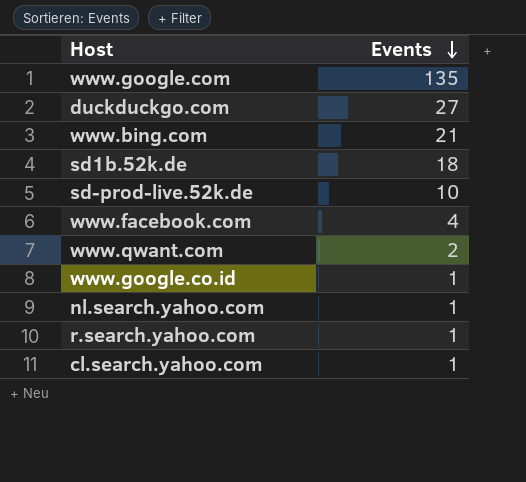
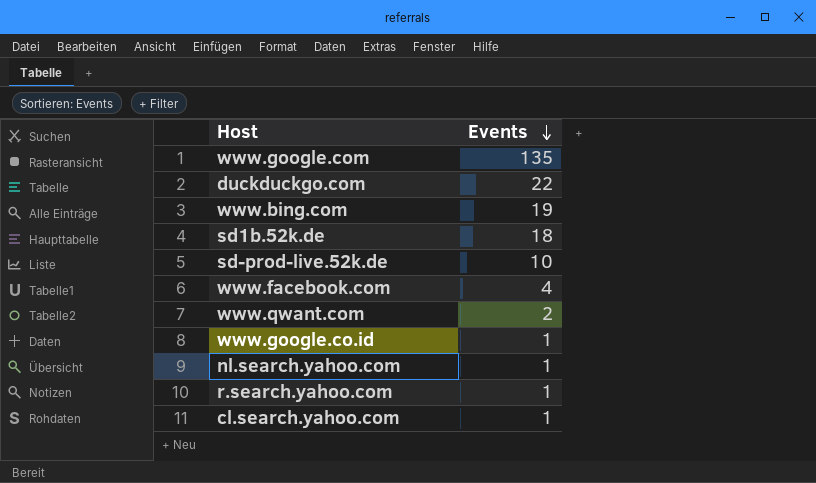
duckduckgo.com | Events: 27 -> 22
www.bing.com | Events: 21 -> 19

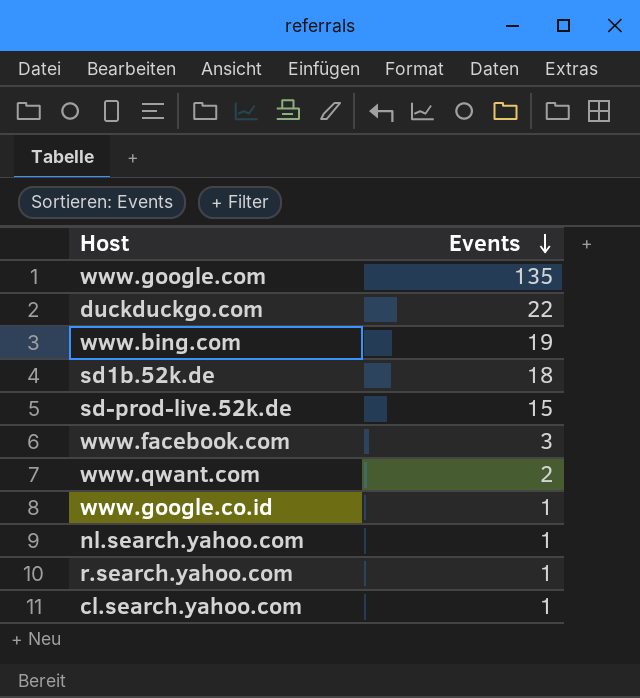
sd-prod-live.52k.de | Events: 10 -> 15
www.facebook.com | Events: 4 -> 3

